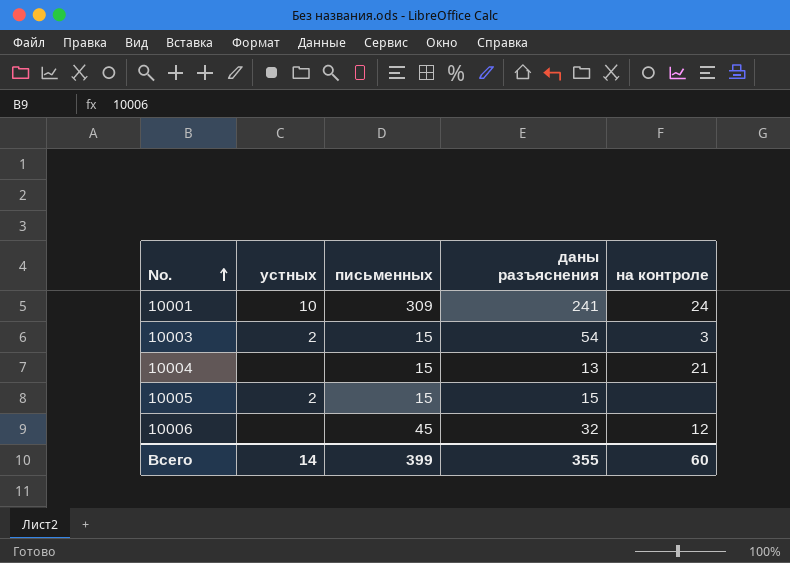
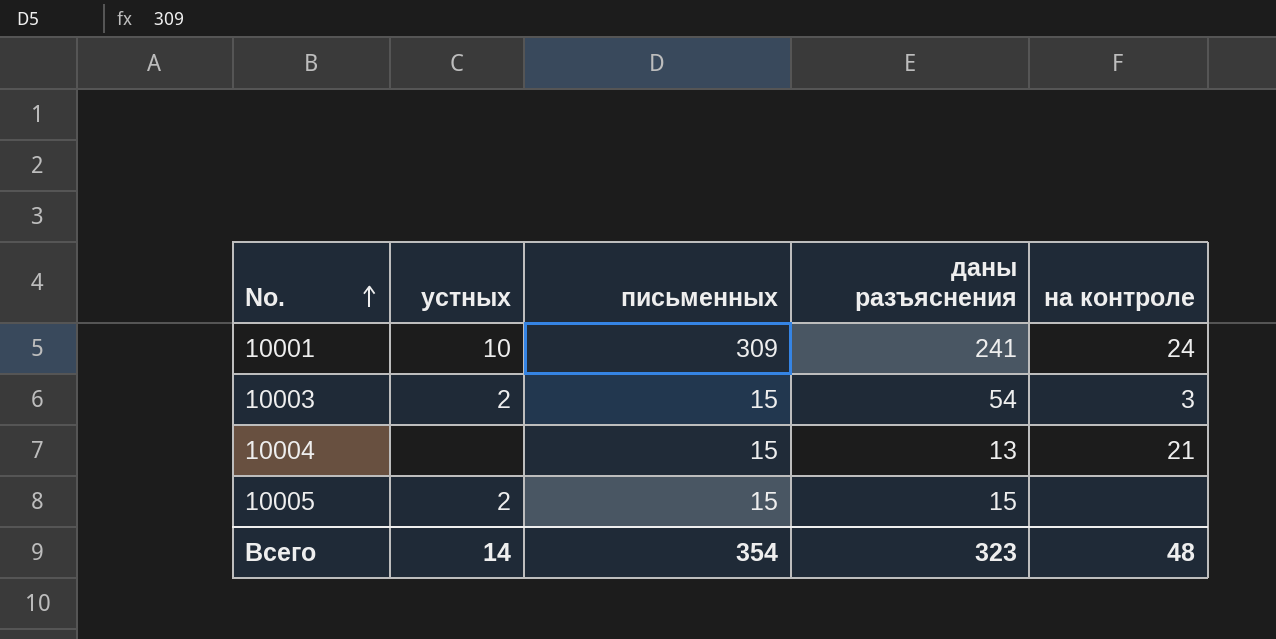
row 10006: none | 45 | 32 | 12 -> none
Всего | письменных: 399 -> 354
Всего | даны разъяснения: 355 -> 323
Всего | на контроле: 60 -> 48

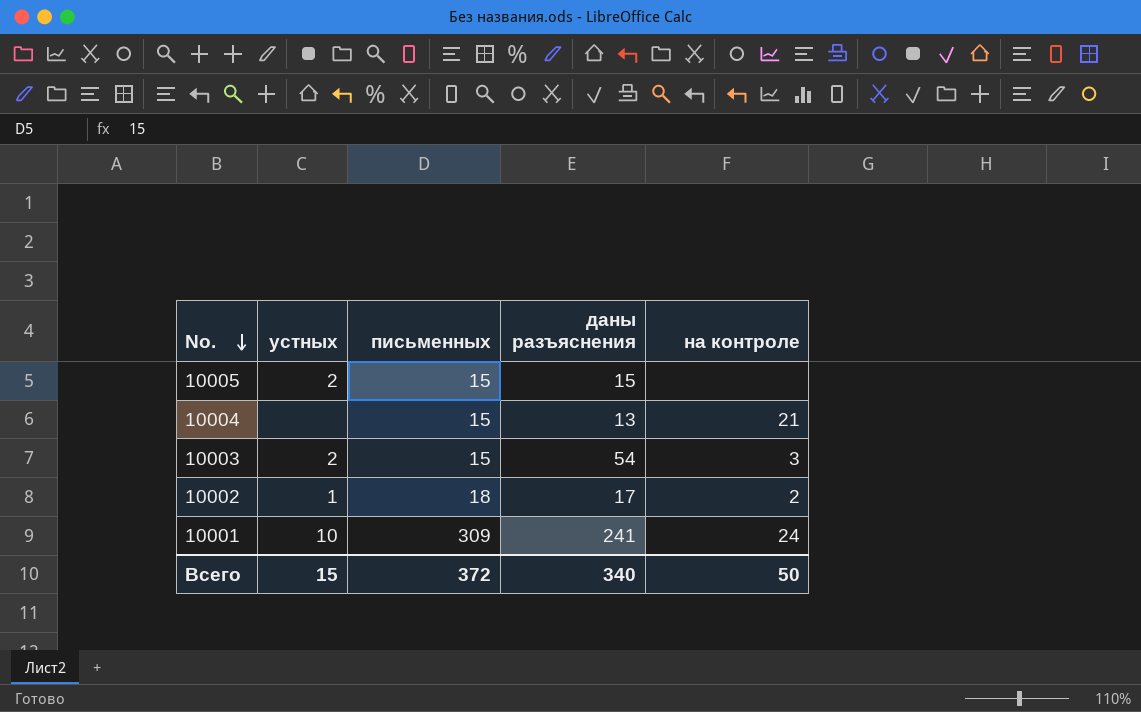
row order: No. ascending -> No. descending
row 10002: none -> 1 | 18 | 17 | 2
Всего | устных: 14 -> 15
Всего | письменных: 354 -> 372
Всего | даны разъяснения: 323 -> 340
Всего | на контроле: 48 -> 50

